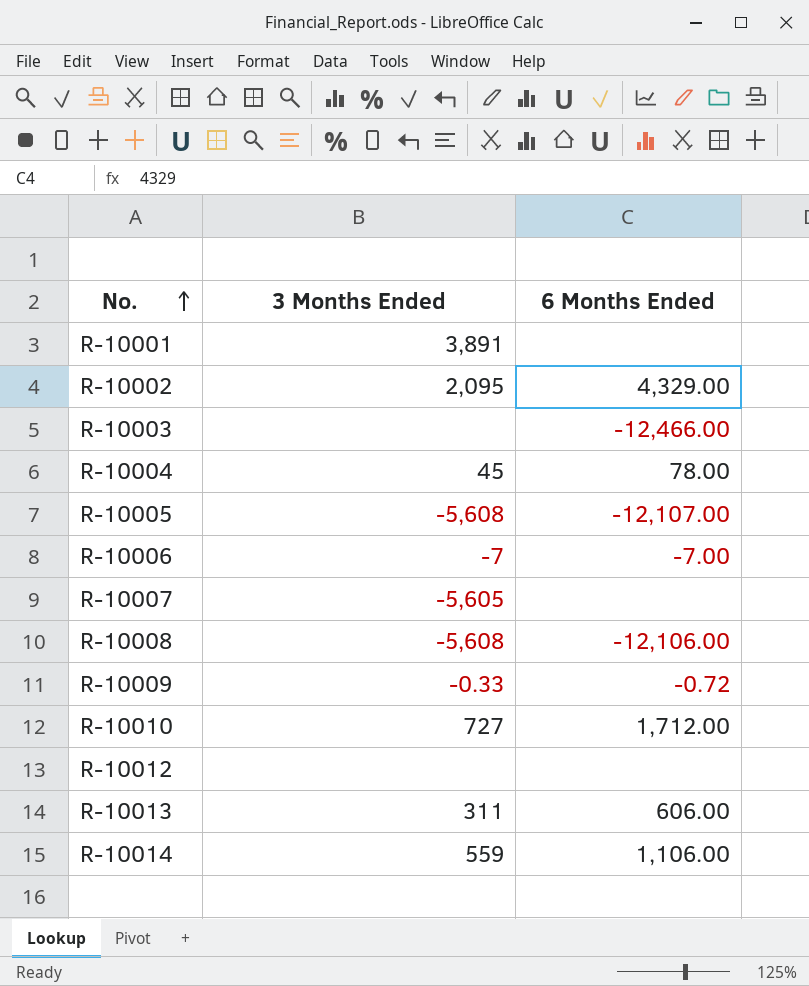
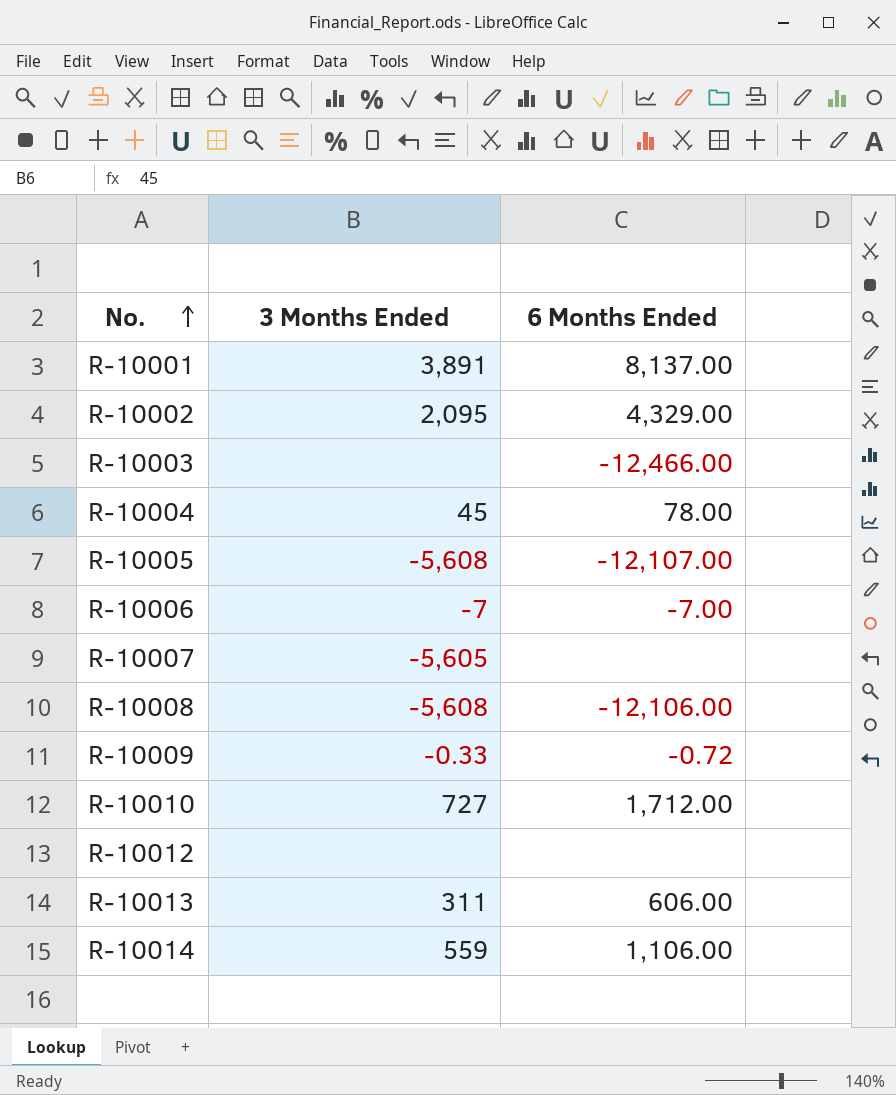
R-10001 | 6 Months Ended: none -> 8,137.00

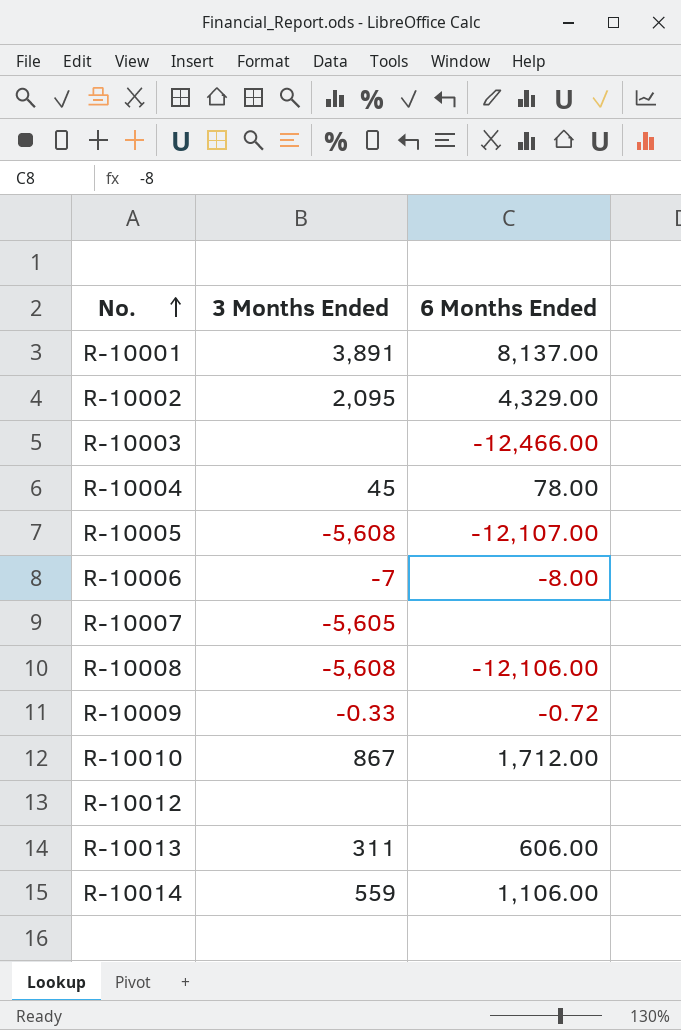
R-10006 | 6 Months Ended: -7.00 -> -8.00
R-10010 | 3 Months Ended: 727 -> 867

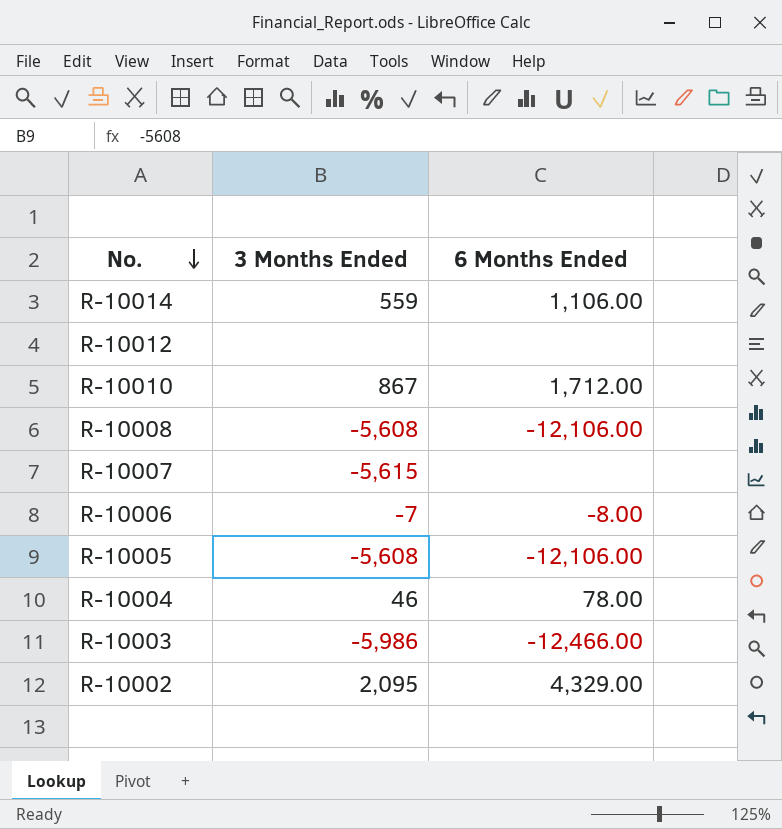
row order: No. ascending -> No. descending
row R-10001: 3,891 | 8,137.00 -> none
row R-10009: -0.33 | -0.72 -> none
row R-10013: 311 | 606.00 -> none
R-10007 | 3 Months Ended: -5,605 -> -5,615
R-10005 | 6 Months Ended: -12,107.00 -> -12,106.00
R-10004 | 3 Months Ended: 45 -> 46
R-10003 | 3 Months Ended: none -> -5,986

